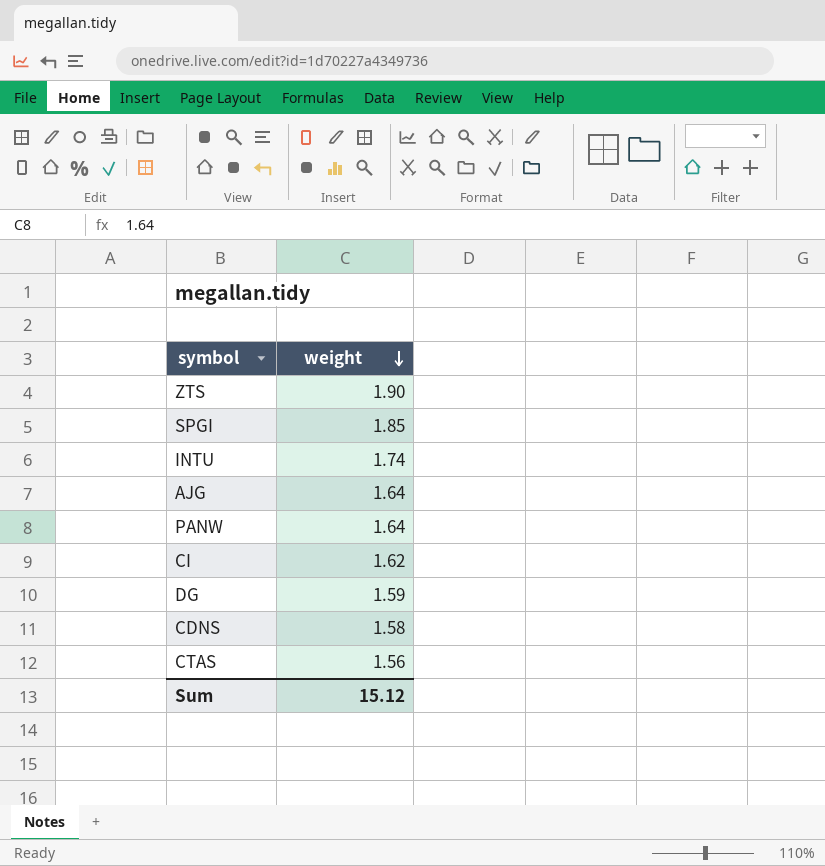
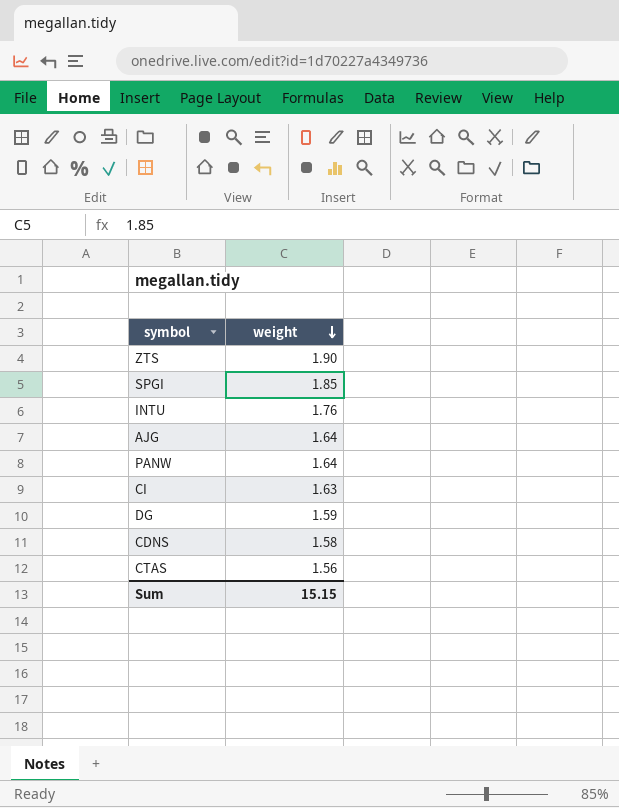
INTU | weight: 1.74 -> 1.76
CI | weight: 1.62 -> 1.63
Sum | weight: 15.12 -> 15.15

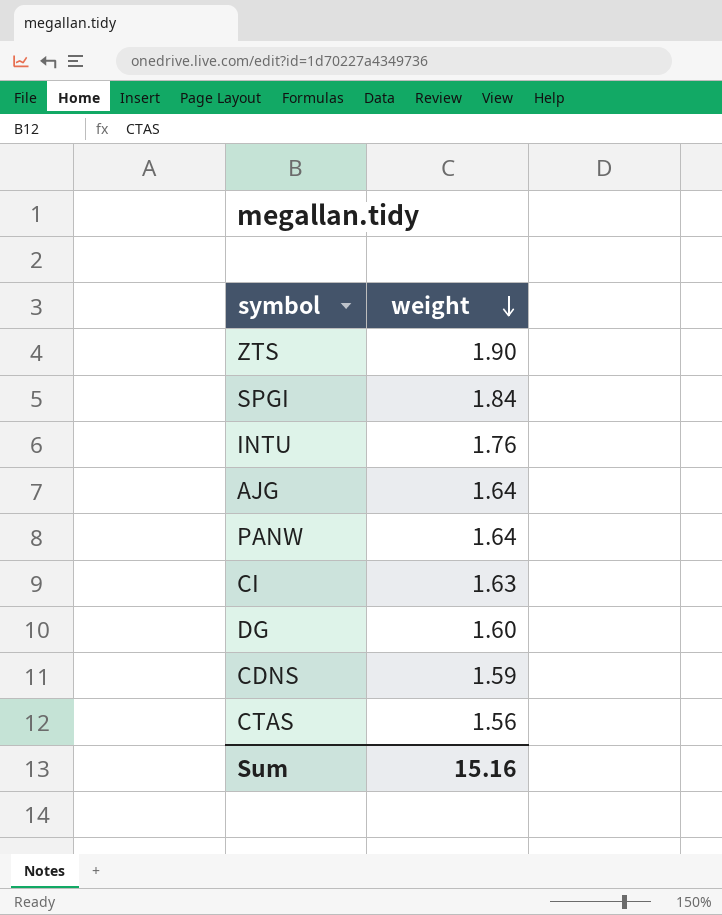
SPGI | weight: 1.85 -> 1.84
DG | weight: 1.59 -> 1.60
CDNS | weight: 1.58 -> 1.59
Sum | weight: 15.15 -> 15.16

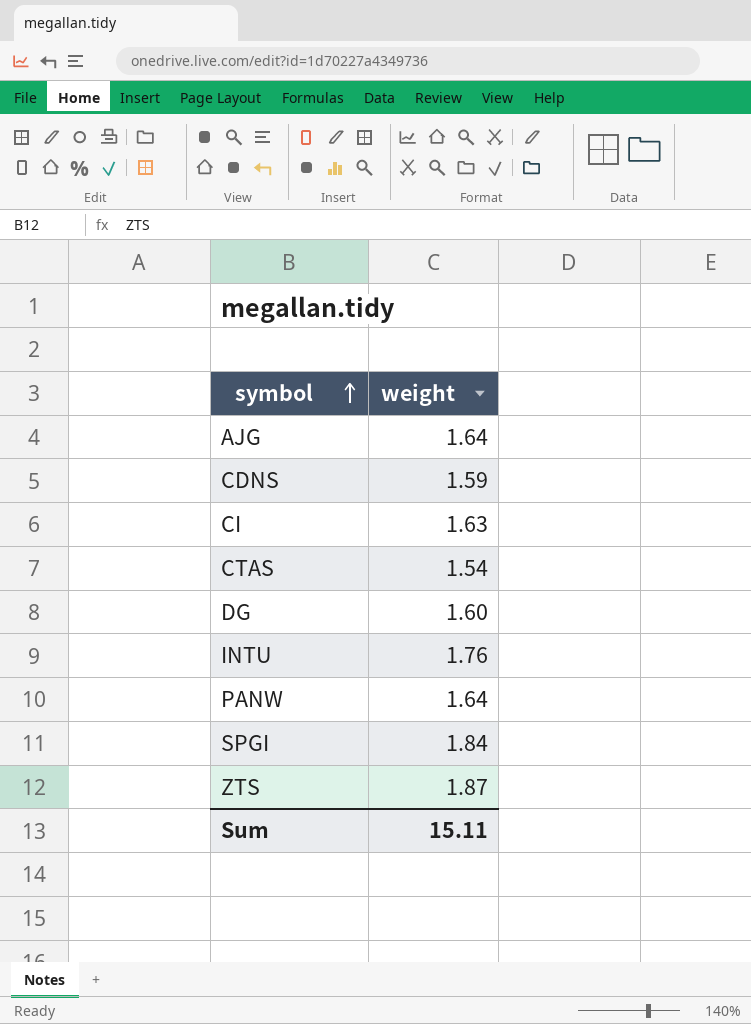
row order: weight descending -> symbol ascending
CTAS | weight: 1.56 -> 1.54
ZTS | weight: 1.90 -> 1.87
Sum | weight: 15.16 -> 15.11

